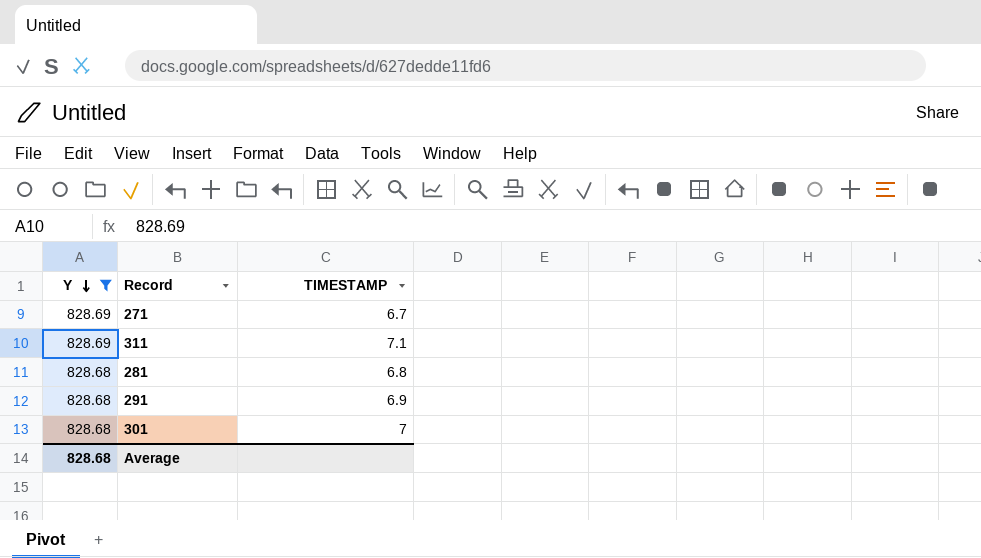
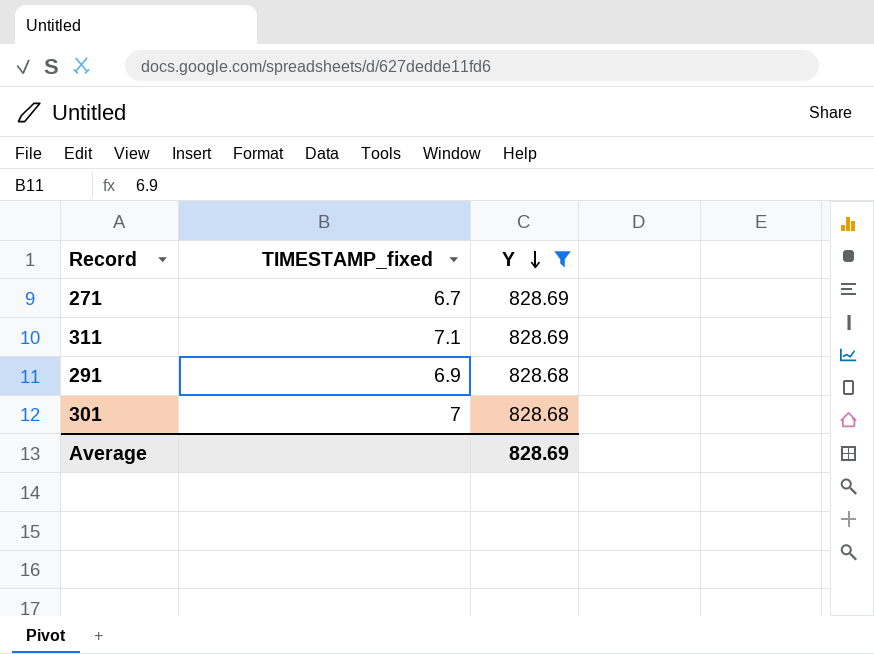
column name: TIMESTAMP -> TIMESTAMP_fixed
column Y | position: 1 -> 3
row 281: 828.68 | 6.8 -> none
Average | Y: 828.68 -> 828.69

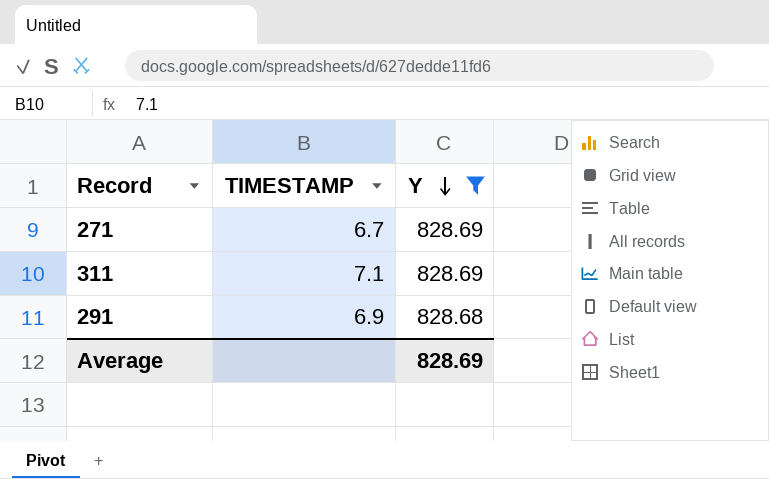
column name: TIMESTAMP_fixed -> TIMESTAMP
row 301: 7 | 828.68 -> none

